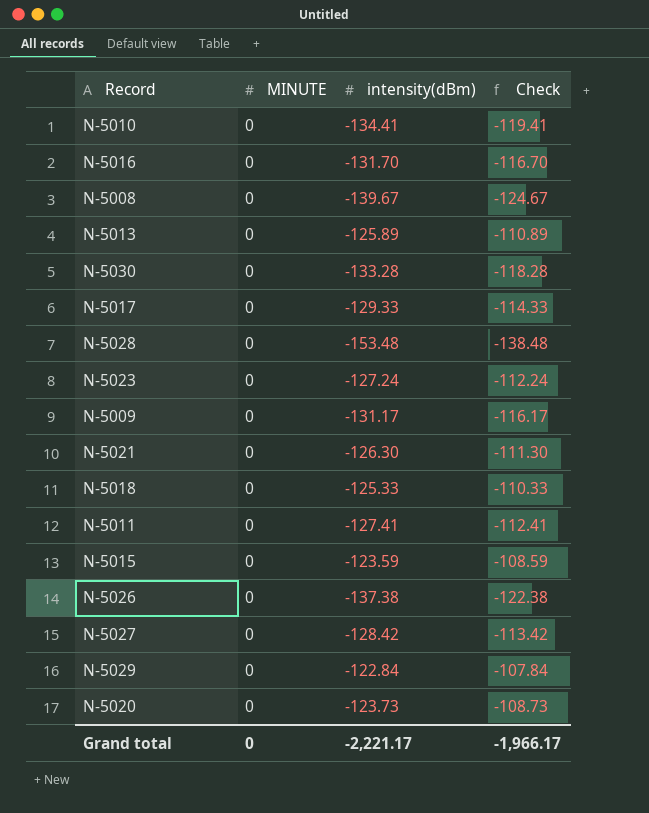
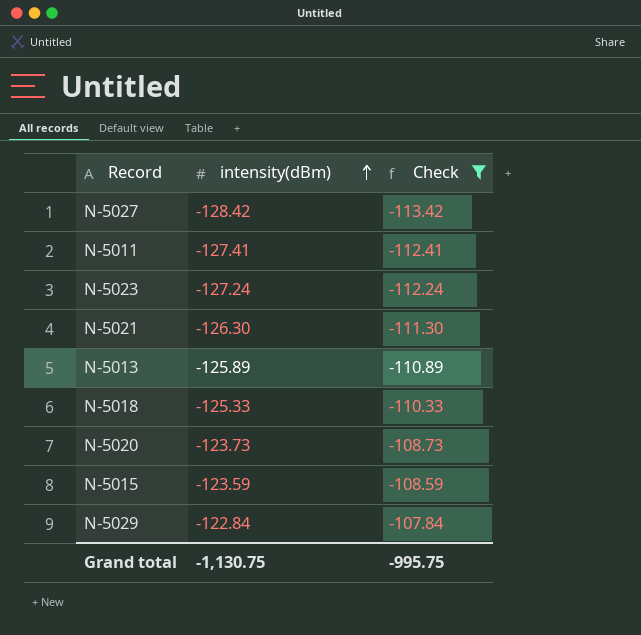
filter: none -> Check >= -113.42
row order: none -> intensity(dBm) ascending
column MINUTE | position: 2 -> none
Grand total | intensity(dBm): -2,221.17 -> -1,130.75
Grand total | Check: -1,966.17 -> -995.75

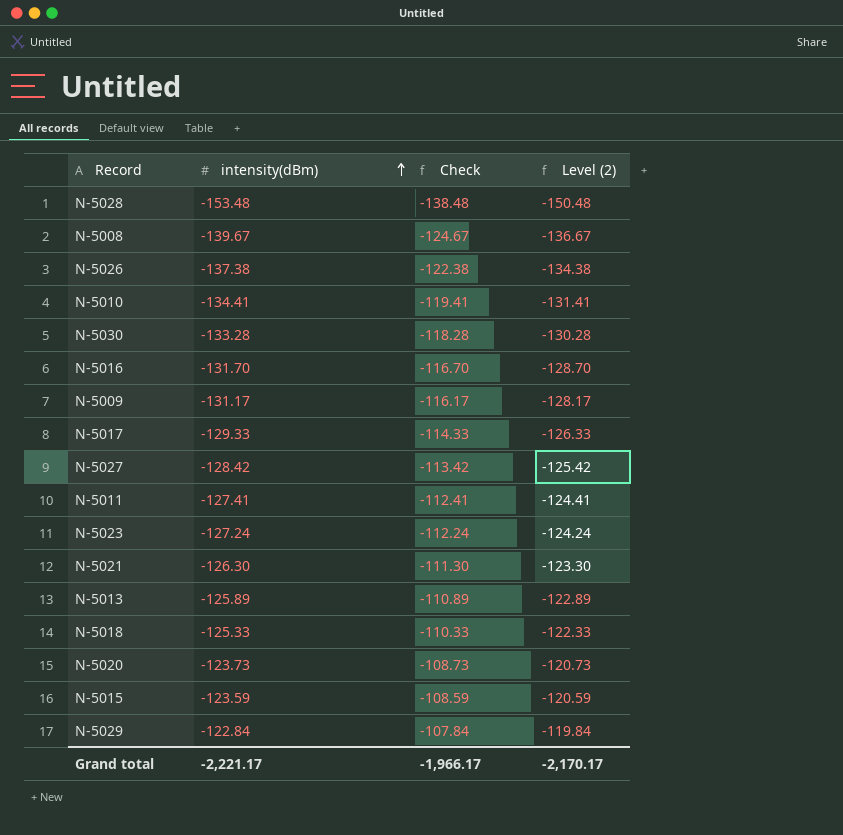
filter: Check >= -113.42 -> none
column Level (2) | formula: none -> [intensity(dBm)] + 3
Grand total | intensity(dBm): -1,130.75 -> -2,221.17
Grand total | Check: -995.75 -> -1,966.17

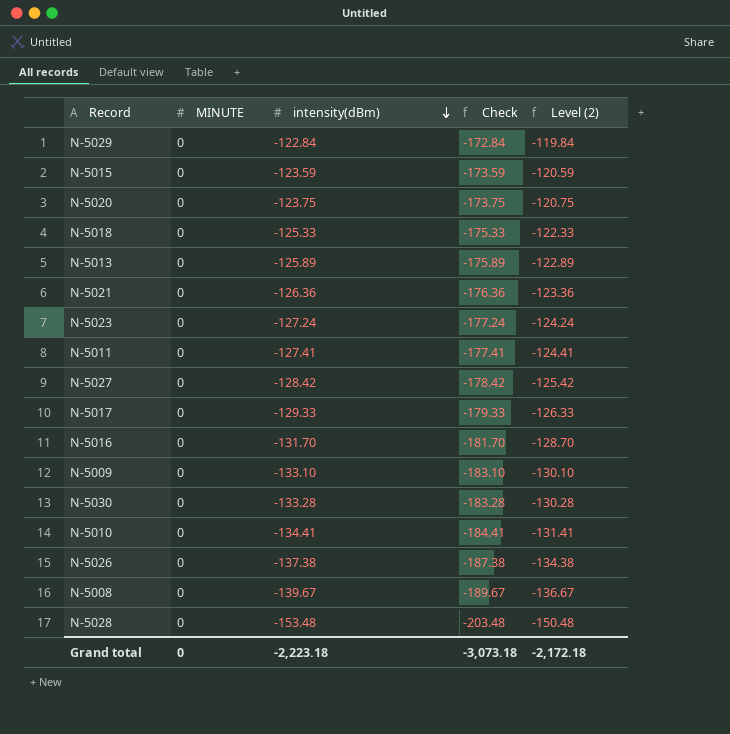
row order: intensity(dBm) ascending -> intensity(dBm) descending
column MINUTE | position: none -> 2
column Check | formula: [intensity(dBm)] + 15 -> [intensity(dBm)] - 50
N-5020 | intensity(dBm): -123.73 -> -123.75
N-5020 | Level (2): -120.73 -> -120.75
N-5021 | intensity(dBm): -126.30 -> -126.36
N-5021 | Level (2): -123.30 -> -123.36
N-5009 | intensity(dBm): -131.17 -> -133.10
N-5009 | Level (2): -128.17 -> -130.10
Grand total | intensity(dBm): -2,221.17 -> -2,223.18
Grand total | Check: -1,966.17 -> -3,073.18
Grand total | Level (2): -2,170.17 -> -2,172.18

